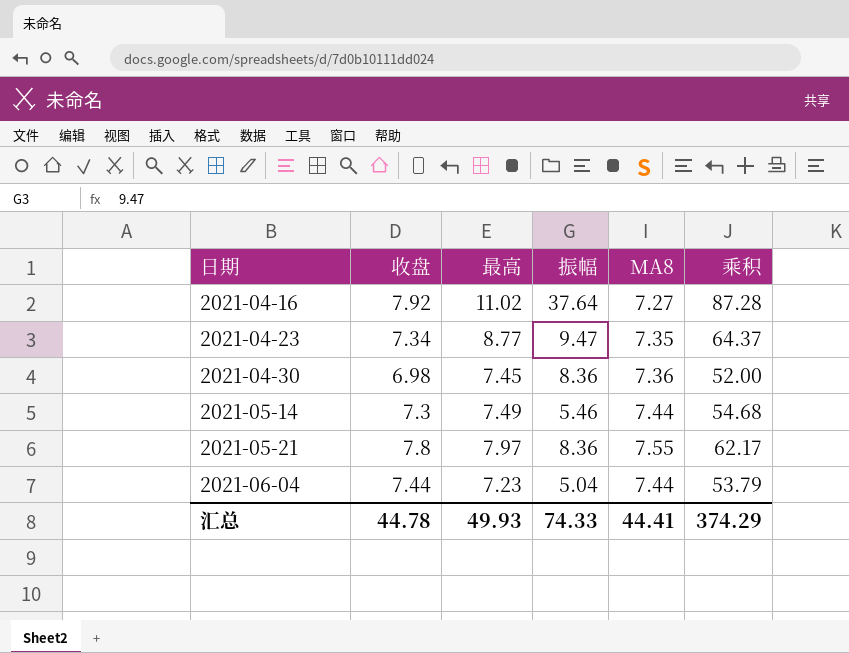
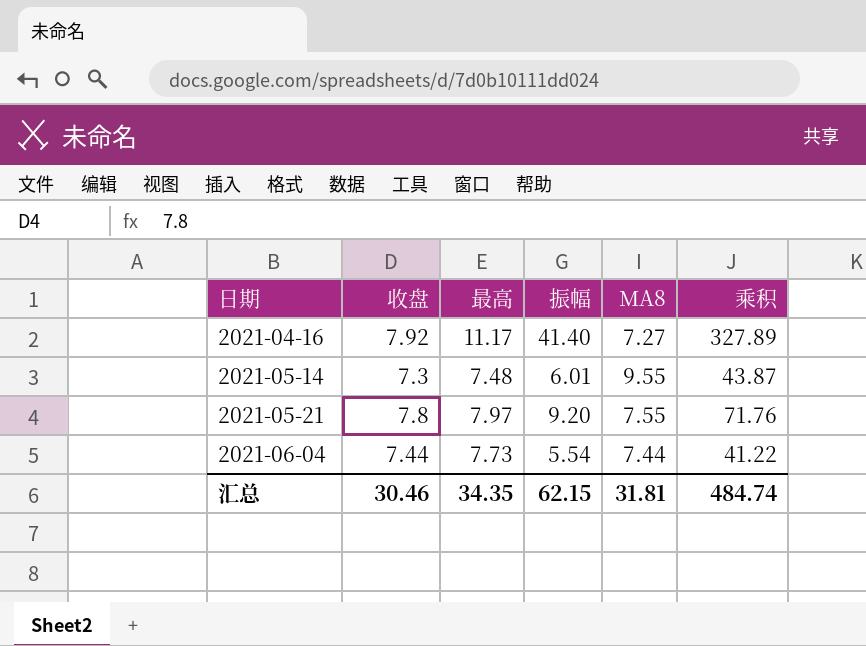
column 乘积 | formula: [收盘] * [最高] -> [收盘] * [振幅]
row 2021-04-23: 7.34 | 8.77 | 9.47 | 7.35 | 64.37 -> none
row 2021-04-30: 6.98 | 7.45 | 8.36 | 7.36 | 52.00 -> none
2021-04-16 | 最高: 11.02 -> 11.17
2021-04-16 | 振幅: 37.64 -> 41.40
2021-05-14 | 最高: 7.49 -> 7.48
2021-05-14 | 振幅: 5.46 -> 6.01
2021-05-14 | MA8: 7.44 -> 9.55
2021-05-21 | 振幅: 8.36 -> 9.20
2021-06-04 | 最高: 7.23 -> 7.73
2021-06-04 | 振幅: 5.04 -> 5.54
汇总 | 收盘: 44.78 -> 30.46
汇总 | 最高: 49.93 -> 34.35
汇总 | 振幅: 74.33 -> 62.15
汇总 | MA8: 44.41 -> 31.81
汇总 | 乘积: 374.29 -> 484.74

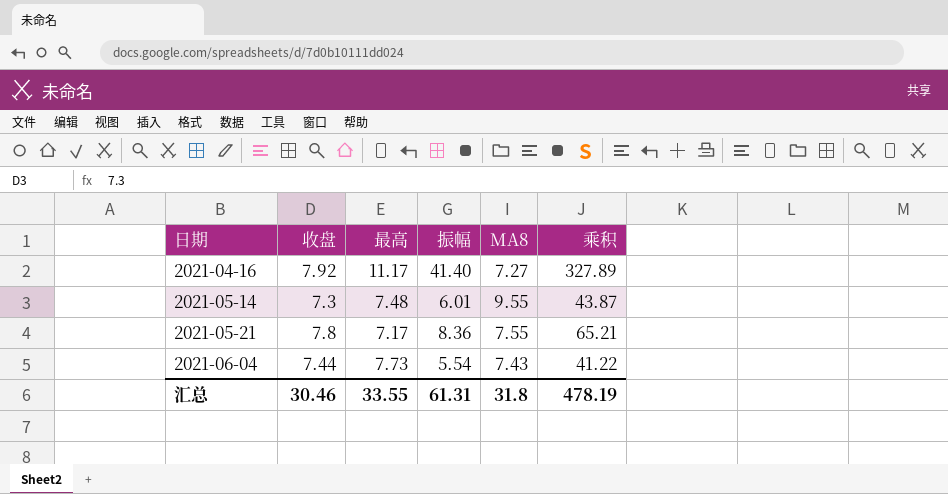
2021-05-21 | 最高: 7.97 -> 7.17
2021-05-21 | 振幅: 9.20 -> 8.36
2021-05-21 | 乘积: 71.76 -> 65.21
2021-06-04 | MA8: 7.44 -> 7.43
汇总 | 最高: 34.35 -> 33.55
汇总 | 振幅: 62.15 -> 61.31
汇总 | MA8: 31.81 -> 31.8
汇总 | 乘积: 484.74 -> 478.19

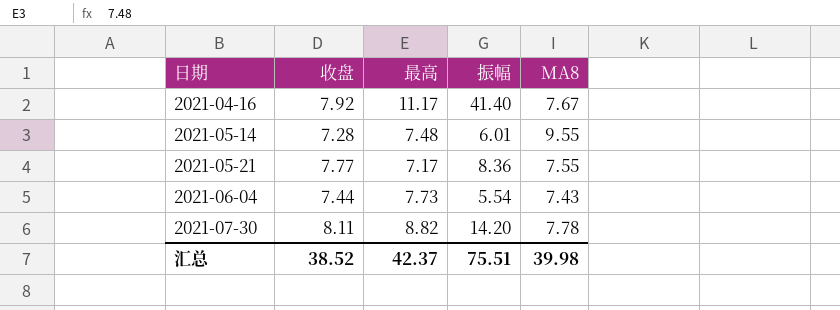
column 乘积 | formula: [收盘] * [振幅] -> none
2021-04-16 | MA8: 7.27 -> 7.67
2021-05-14 | 收盘: 7.3 -> 7.28
2021-05-21 | 收盘: 7.8 -> 7.77
row 2021-07-30: none -> 8.11 | 8.82 | 14.20 | 7.78
汇总 | 收盘: 30.46 -> 38.52
汇总 | 最高: 33.55 -> 42.37
汇总 | 振幅: 61.31 -> 75.51
汇总 | MA8: 31.8 -> 39.98

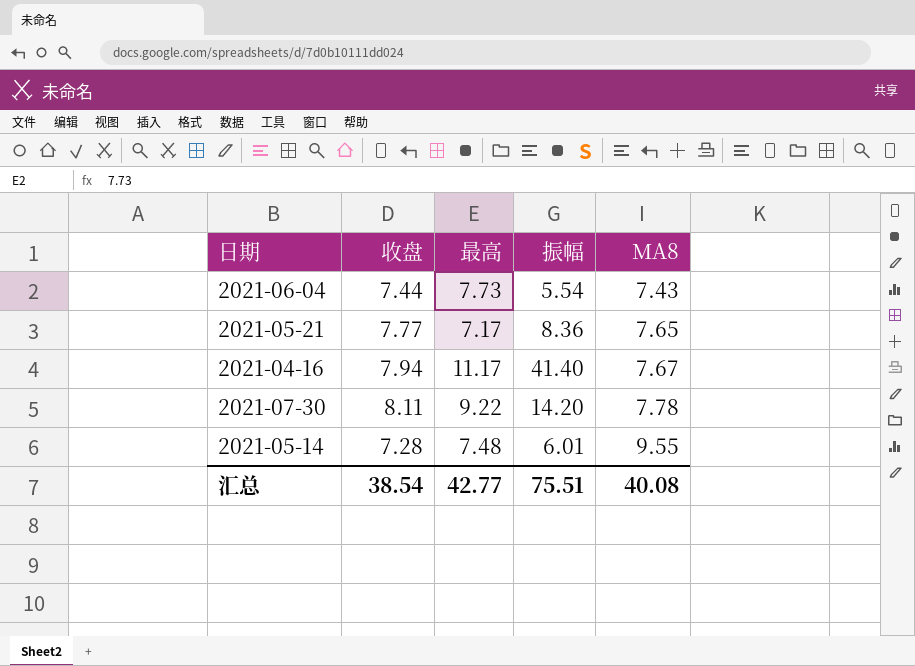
row order: 日期 ascending -> MA8 ascending
2021-05-21 | MA8: 7.55 -> 7.65
2021-04-16 | 收盘: 7.92 -> 7.94
2021-07-30 | 最高: 8.82 -> 9.22
汇总 | 收盘: 38.52 -> 38.54
汇总 | 最高: 42.37 -> 42.77
汇总 | MA8: 39.98 -> 40.08

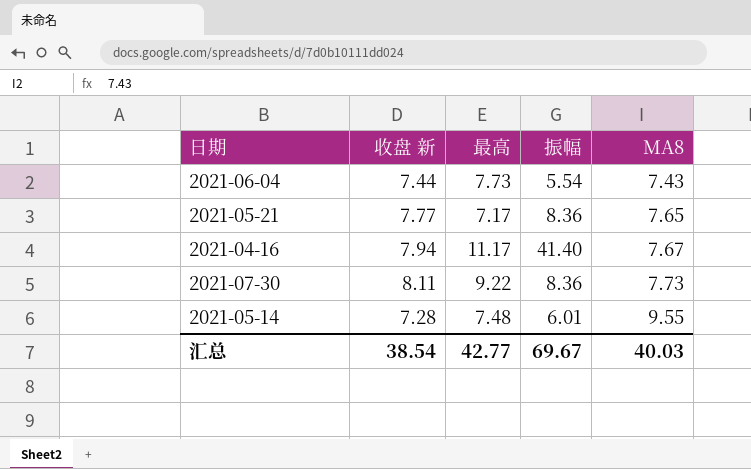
column name: 收盘 -> 收盘 新
2021-07-30 | 振幅: 14.20 -> 8.36
2021-07-30 | MA8: 7.78 -> 7.73
汇总 | 振幅: 75.51 -> 69.67
汇总 | MA8: 40.08 -> 40.03

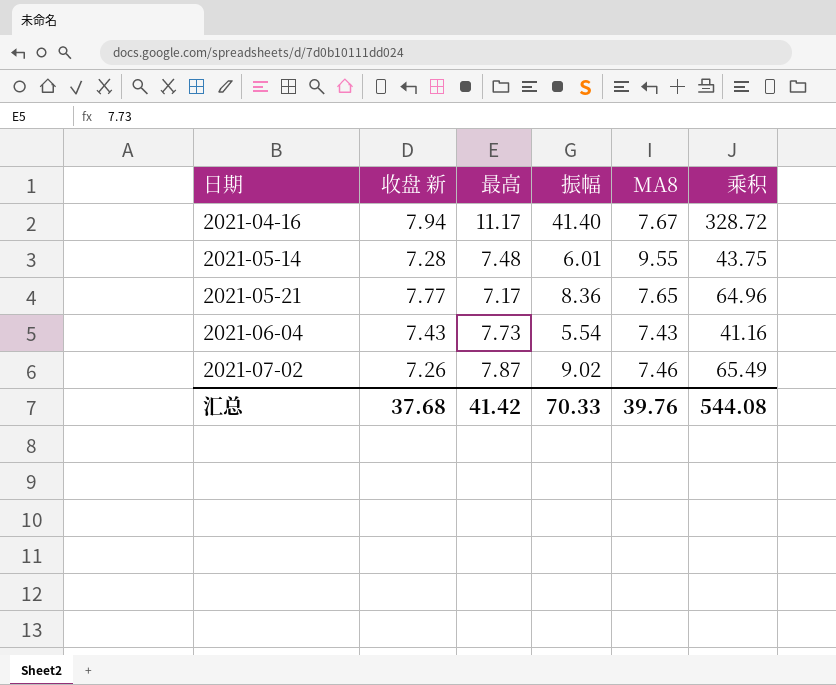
row order: MA8 ascending -> 日期 ascending
column 乘积 | formula: none -> [收盘 新] * [振幅]
row 2021-07-30: 8.11 | 9.22 | 8.36 | 7.73 -> none
2021-06-04 | 收盘 新: 7.44 -> 7.43
row 2021-07-02: none -> 7.26 | 7.87 | 9.02 | 7.46 | 65.49
汇总 | 收盘 新: 38.54 -> 37.68
汇总 | 最高: 42.77 -> 41.42
汇总 | 振幅: 69.67 -> 70.33
汇总 | MA8: 40.03 -> 39.76

